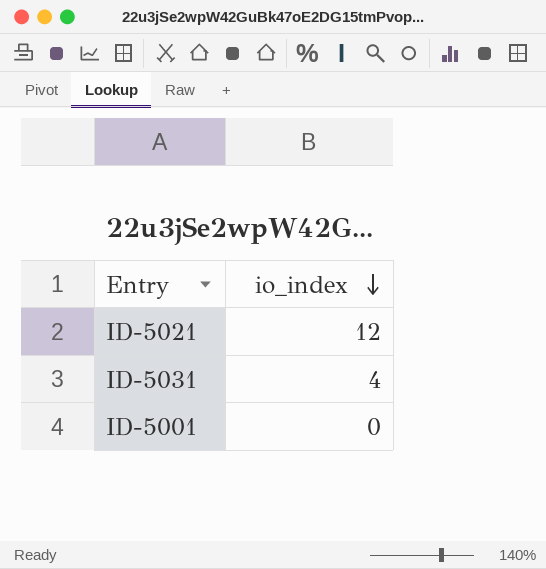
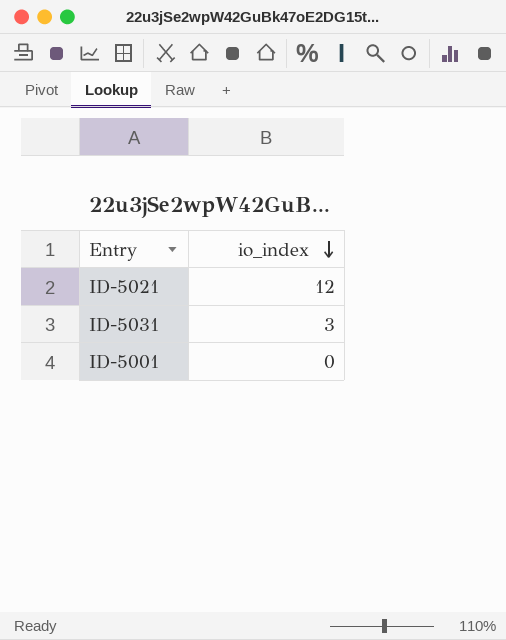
ID-5031 | io_index: 4 -> 3

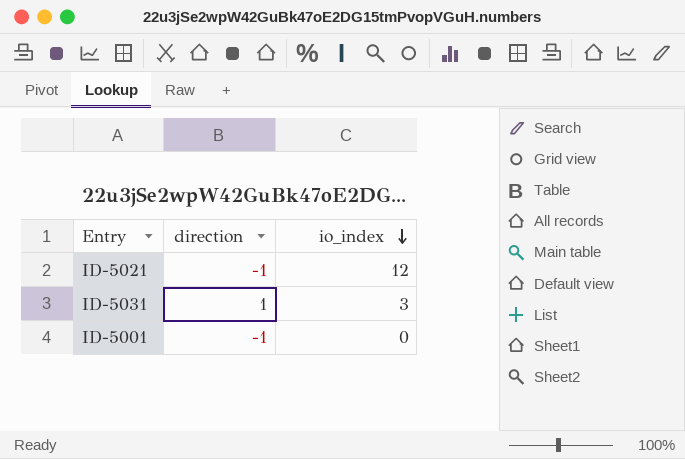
column direction | position: none -> 2

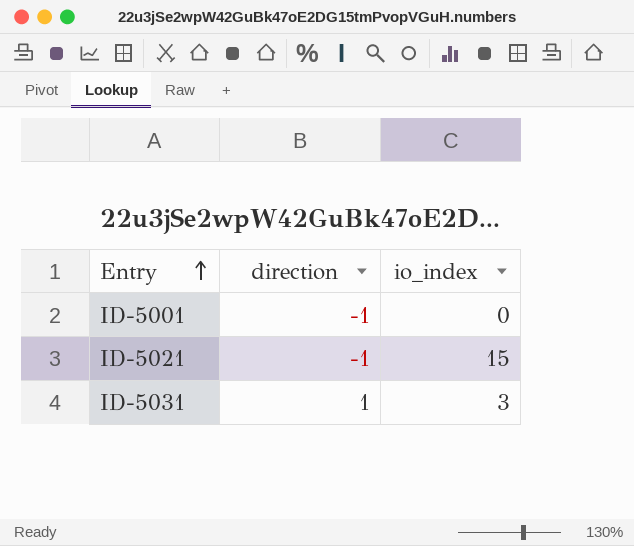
row order: io_index descending -> Entry ascending
ID-5021 | io_index: 12 -> 15

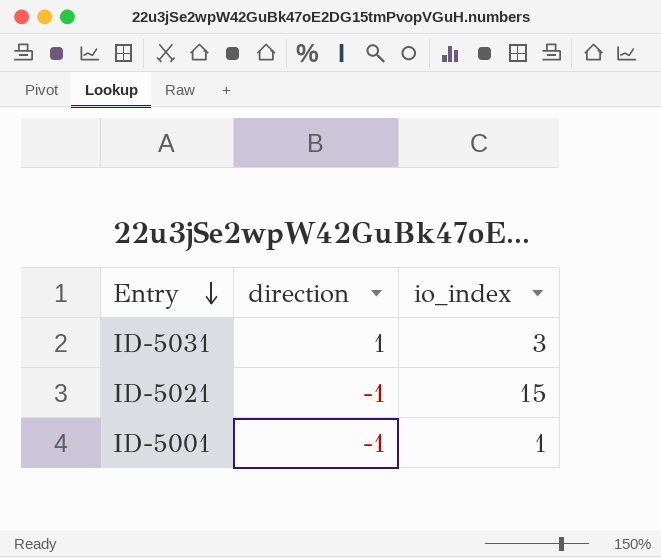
row order: Entry ascending -> Entry descending
ID-5001 | io_index: 0 -> 1

